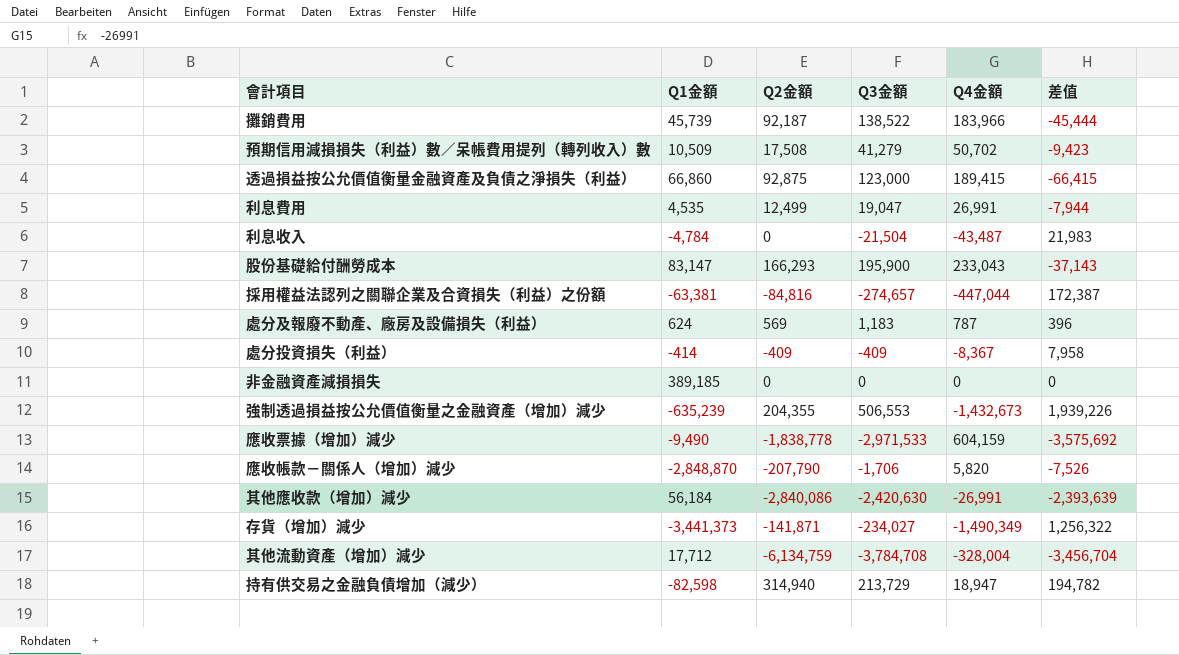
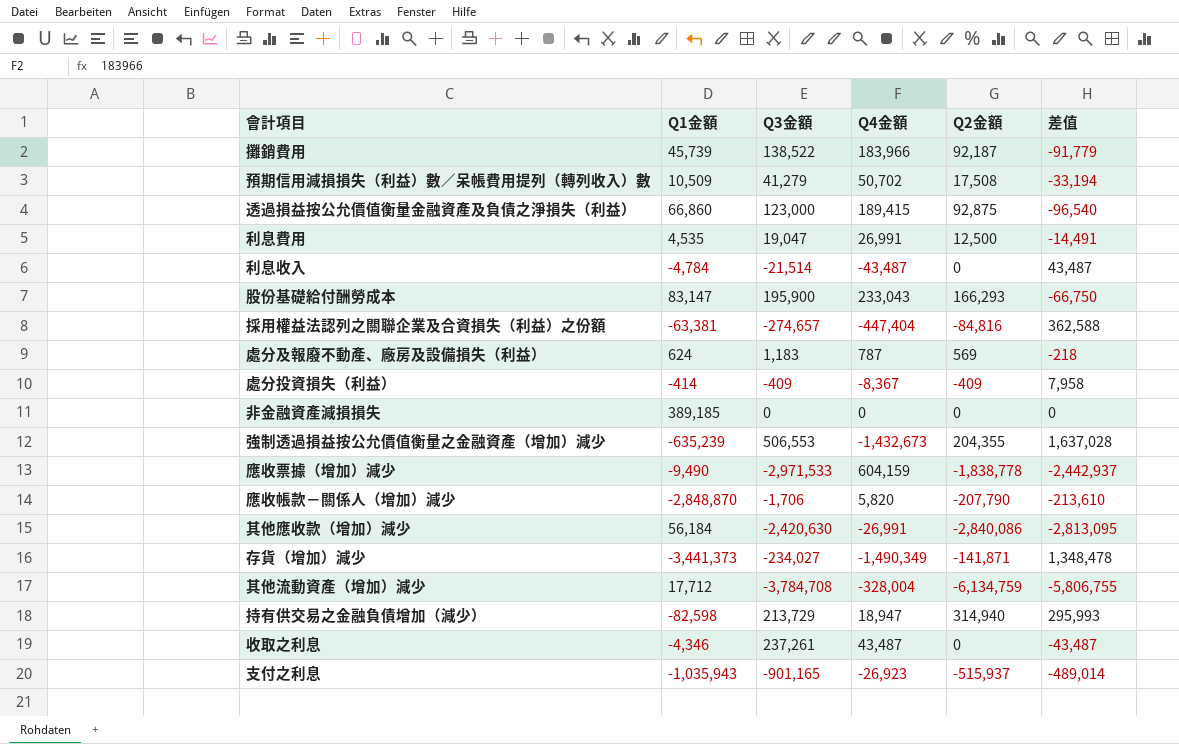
column Q2金額 | position: 3 -> 5
column 差值 | formula: [Q3金額] - [Q4金額] -> [Q2金額] - [Q4金額]
利息費用 | Q2金額: 12,499 -> 12,500
利息收入 | Q3金額: -21,504 -> -21,514
採用權益法認列之關聯企業及合資損失（利益）之份額 | Q4金額: -447,044 -> -447,404
row 收取之利息: none -> -4,346 | 237,261 | 43,487 | 0 | -43,487
row 支付之利息: none -> -1,035,943 | -901,165 | -26,923 | -515,937 | -489,014

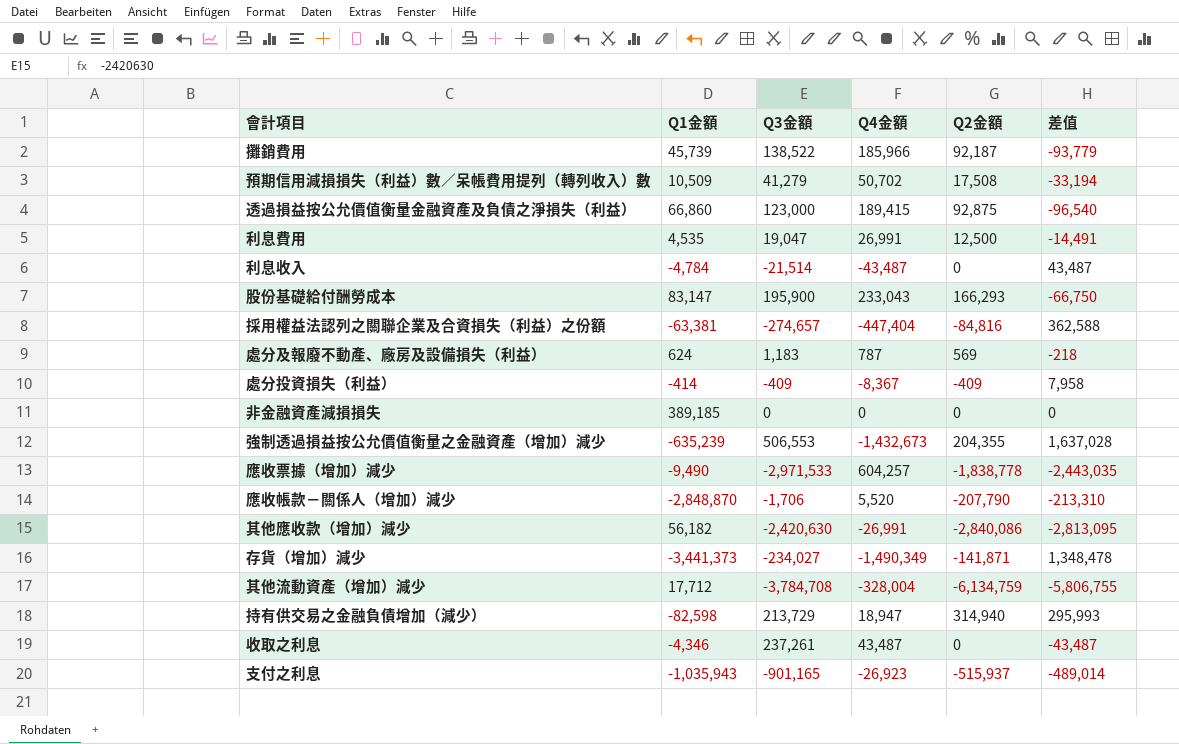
攤銷費用 | Q4金額: 183,966 -> 185,966
攤銷費用 | 差值: -91,779 -> -93,779
應收票據（增加）減少 | Q4金額: 604,159 -> 604,257
應收票據（增加）減少 | 差值: -2,442,937 -> -2,443,035
應收帳款－關係人（增加）減少 | Q4金額: 5,820 -> 5,520
應收帳款－關係人（增加）減少 | 差值: -213,610 -> -213,310
其他應收款（增加）減少 | Q1金額: 56,184 -> 56,182

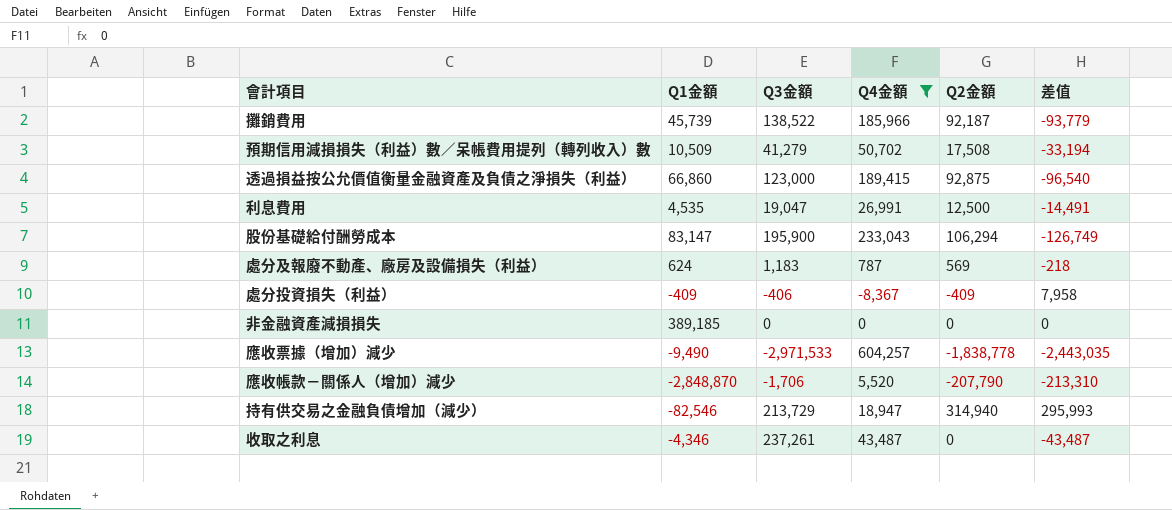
filter: none -> Q4金額 >= -8,367
股份基礎給付酬勞成本 | Q2金額: 166,293 -> 106,294
股份基礎給付酬勞成本 | 差值: -66,750 -> -126,749
處分投資損失（利益） | Q1金額: -414 -> -409
處分投資損失（利益） | Q3金額: -409 -> -406
持有供交易之金融負債增加（減少） | Q1金額: -82,598 -> -82,546

